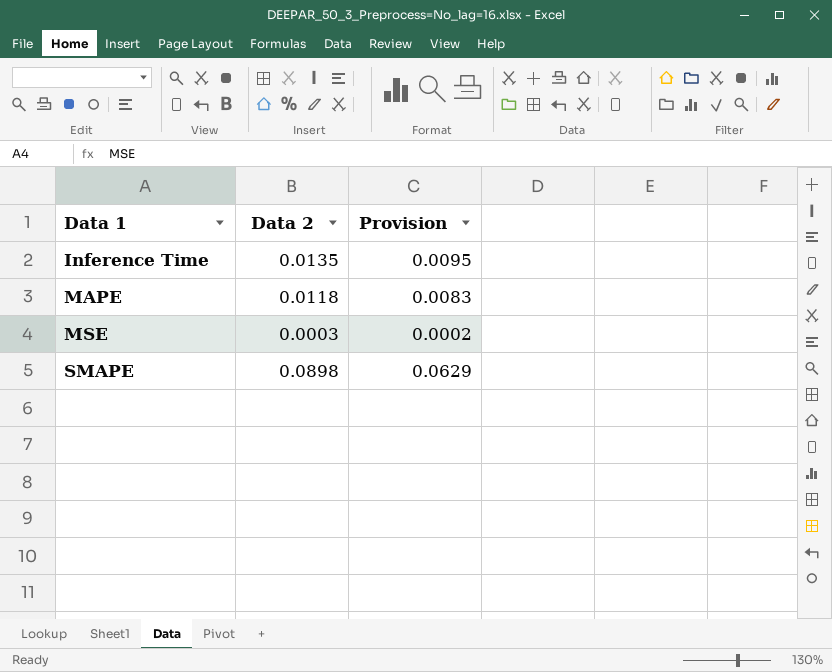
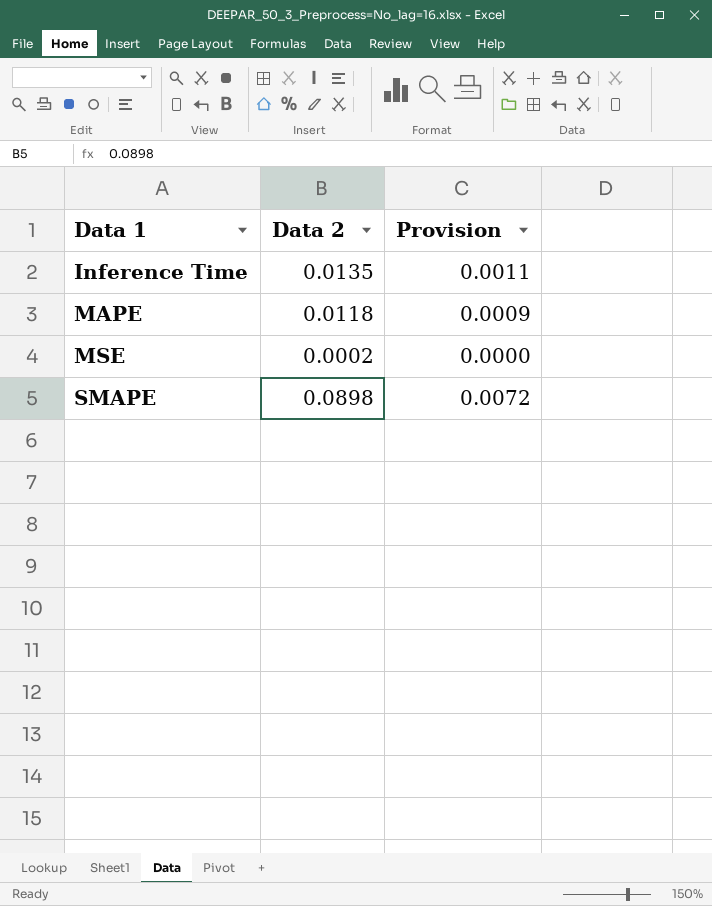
column Provision | formula: [Data 2] * 0.7 -> [Data 2] * 0.08
MSE | Data 2: 0.0003 -> 0.0002

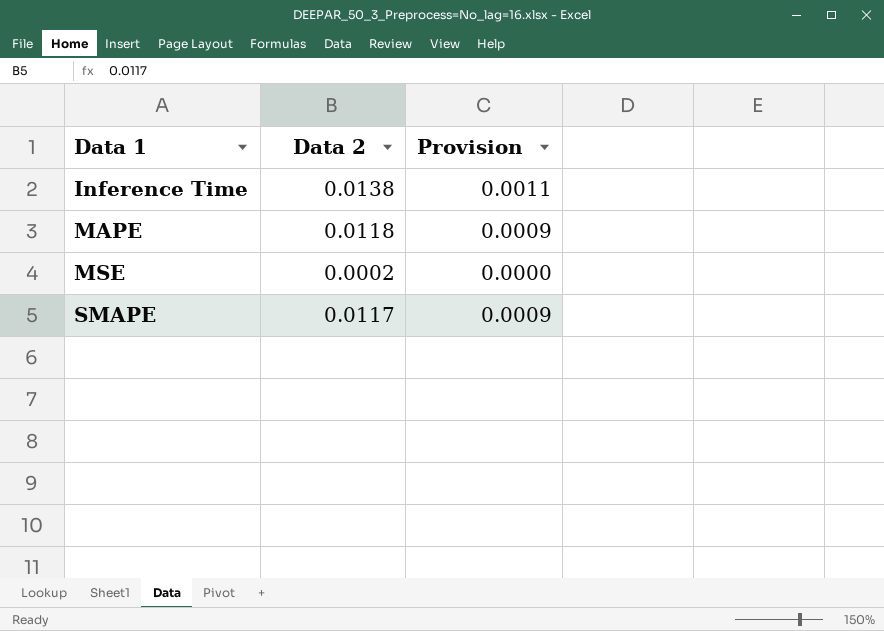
Inference Time | Data 2: 0.0135 -> 0.0138
SMAPE | Data 2: 0.0898 -> 0.0117
SMAPE | Provision: 0.0072 -> 0.0009

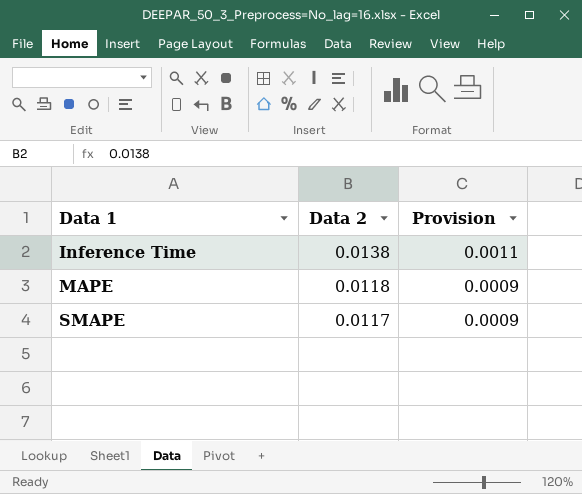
row MSE: 0.0002 | 0.0000 -> none

